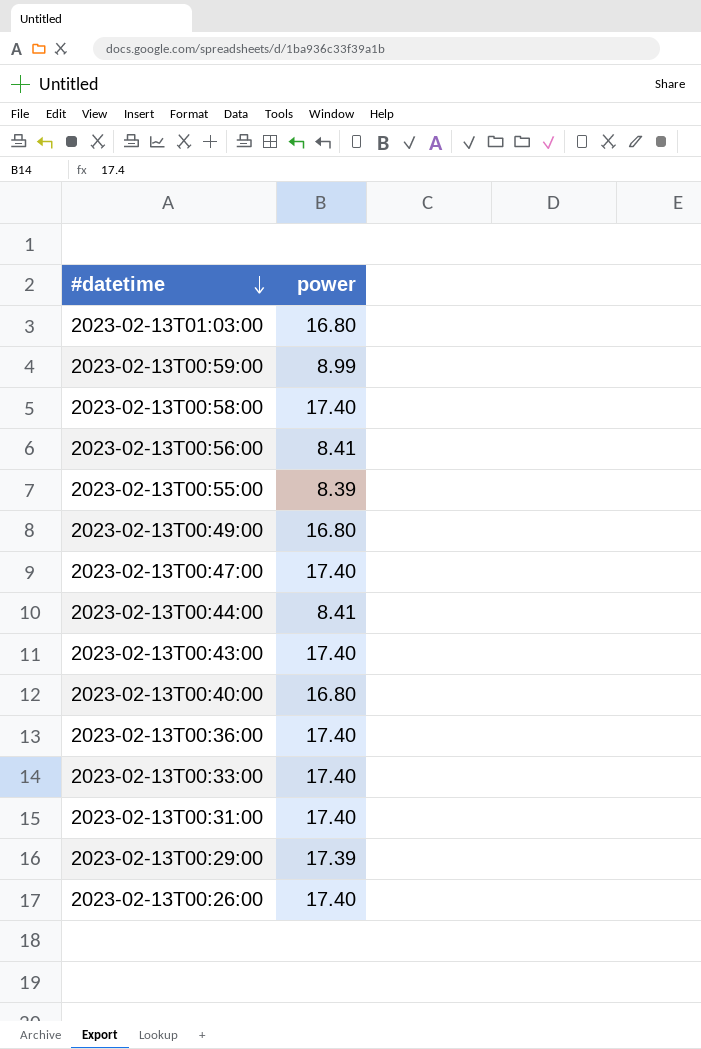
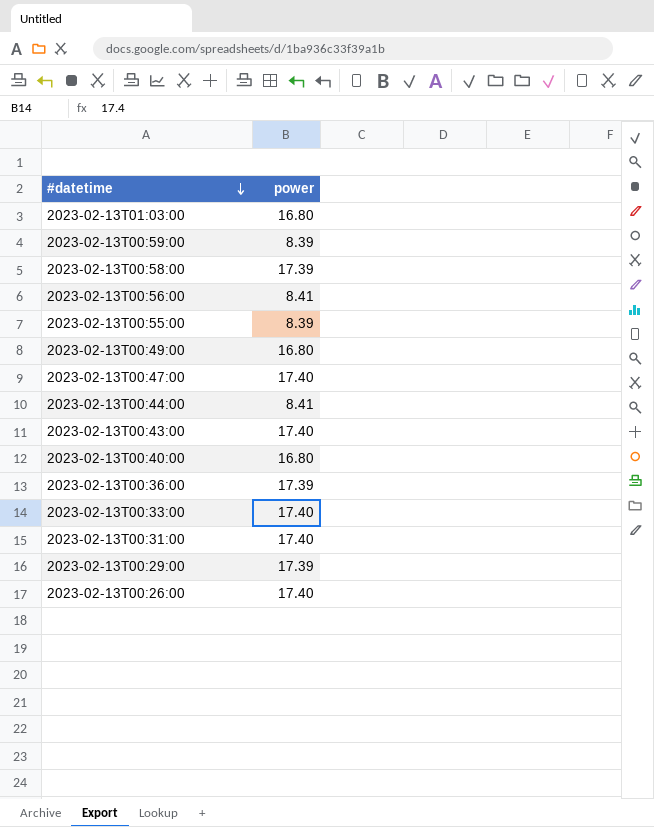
2023-02-13T00:59:00 | power: 8.99 -> 8.39
2023-02-13T00:58:00 | power: 17.40 -> 17.39
2023-02-13T00:36:00 | power: 17.40 -> 17.39

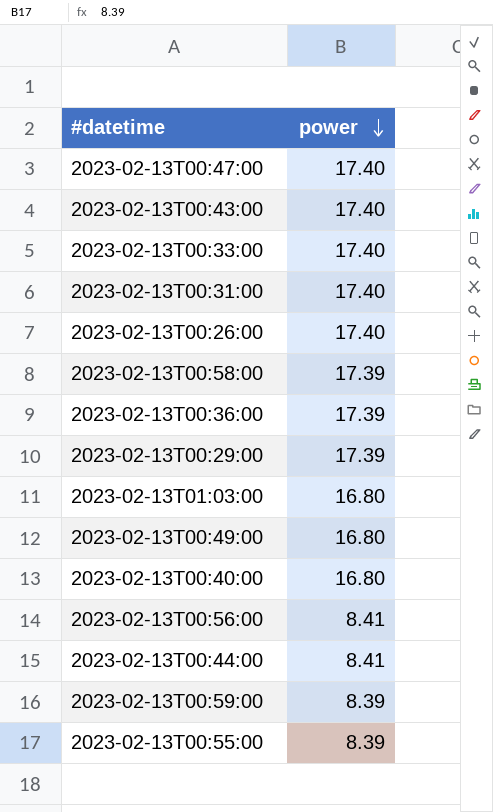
row order: #datetime descending -> power descending

